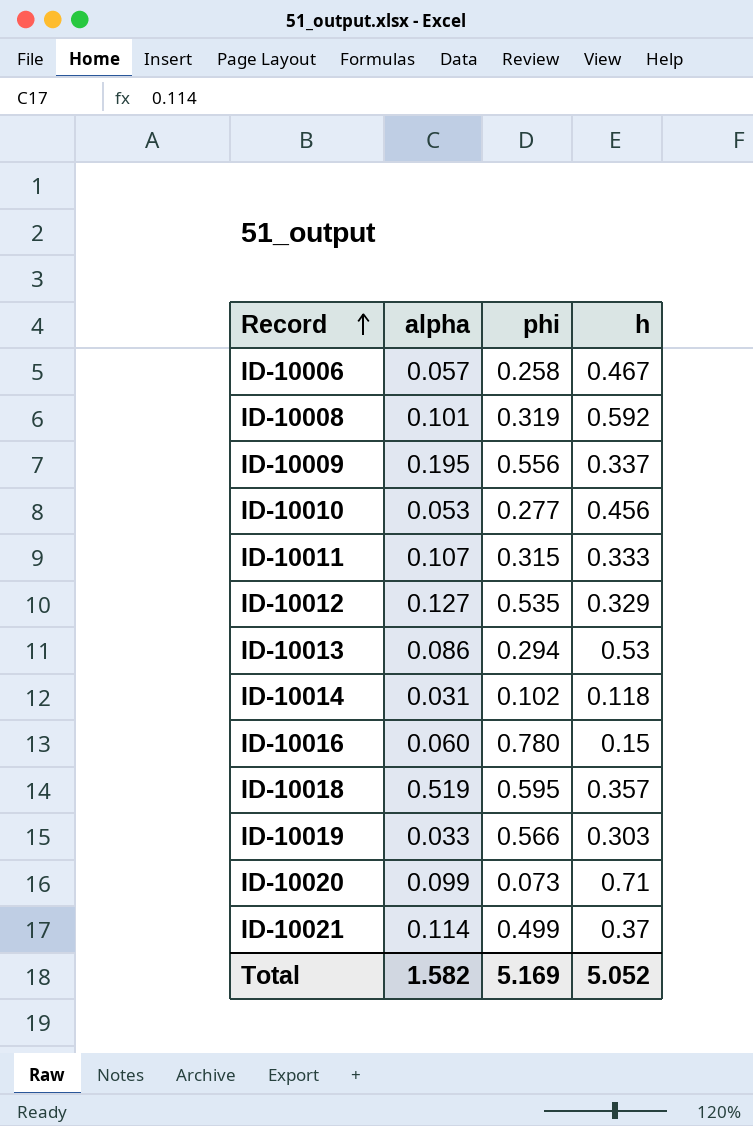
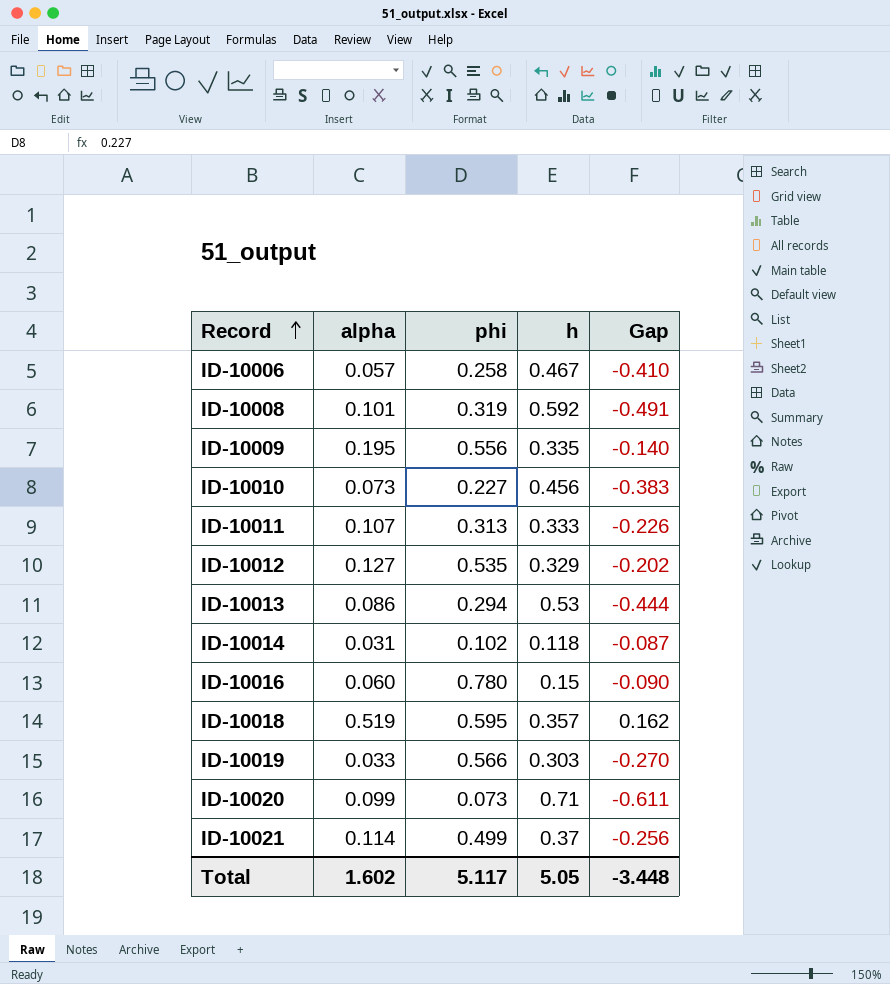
column Gap | formula: none -> [alpha] - [h]
ID-10009 | h: 0.337 -> 0.335
ID-10010 | alpha: 0.053 -> 0.073
ID-10010 | phi: 0.277 -> 0.227
ID-10011 | phi: 0.315 -> 0.313
Total | alpha: 1.582 -> 1.602
Total | phi: 5.169 -> 5.117
Total | h: 5.052 -> 5.05

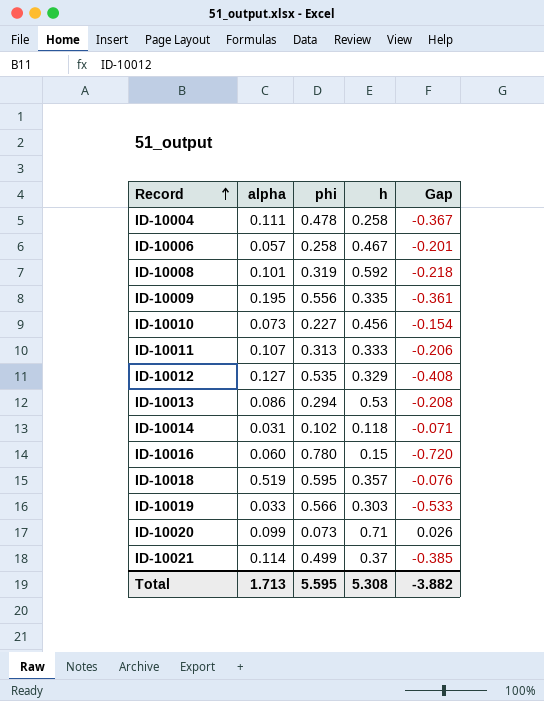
column Gap | formula: [alpha] - [h] -> [alpha] - [phi]
row ID-10004: none -> 0.111 | 0.478 | 0.258 | -0.367
Total | alpha: 1.602 -> 1.713
Total | phi: 5.117 -> 5.595
Total | h: 5.05 -> 5.308
Total | Gap: -3.448 -> -3.882

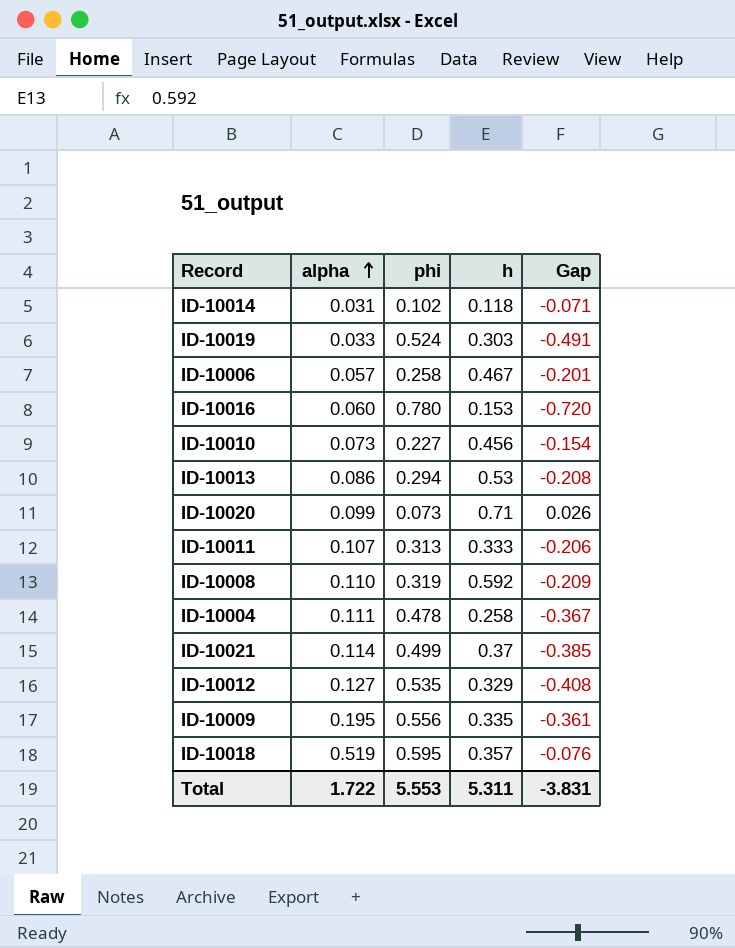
row order: Record ascending -> alpha ascending
ID-10019 | phi: 0.566 -> 0.524
ID-10019 | Gap: -0.533 -> -0.491
ID-10016 | h: 0.15 -> 0.153
ID-10008 | alpha: 0.101 -> 0.110
ID-10008 | Gap: -0.218 -> -0.209
Total | alpha: 1.713 -> 1.722
Total | phi: 5.595 -> 5.553
Total | h: 5.308 -> 5.311
Total | Gap: -3.882 -> -3.831

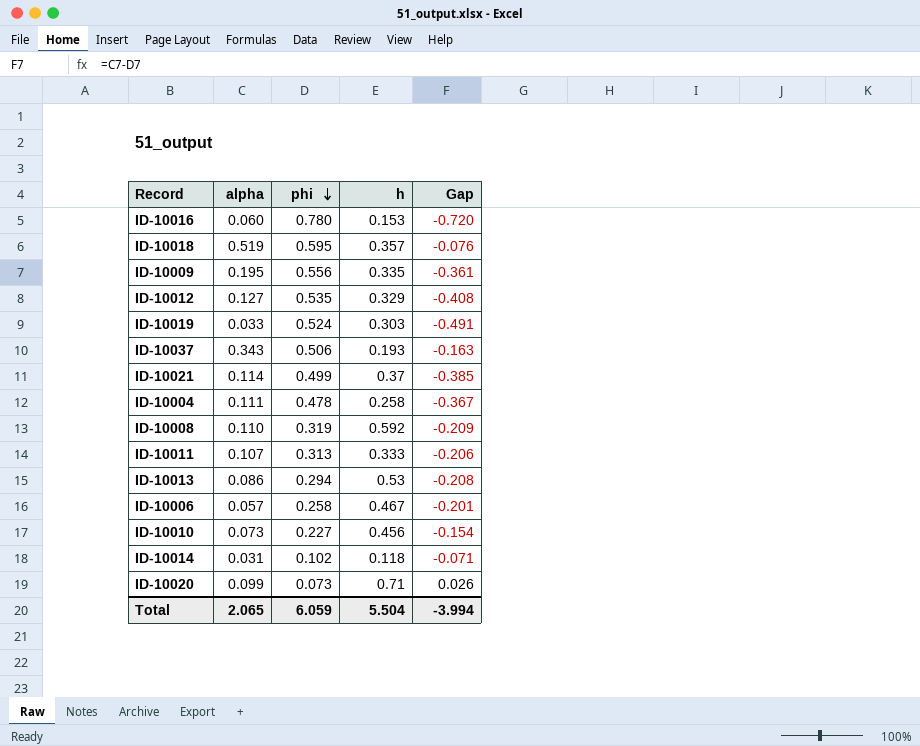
row order: alpha ascending -> phi descending
row ID-10037: none -> 0.343 | 0.506 | 0.193 | -0.163
Total | alpha: 1.722 -> 2.065
Total | phi: 5.553 -> 6.059
Total | h: 5.311 -> 5.504
Total | Gap: -3.831 -> -3.994

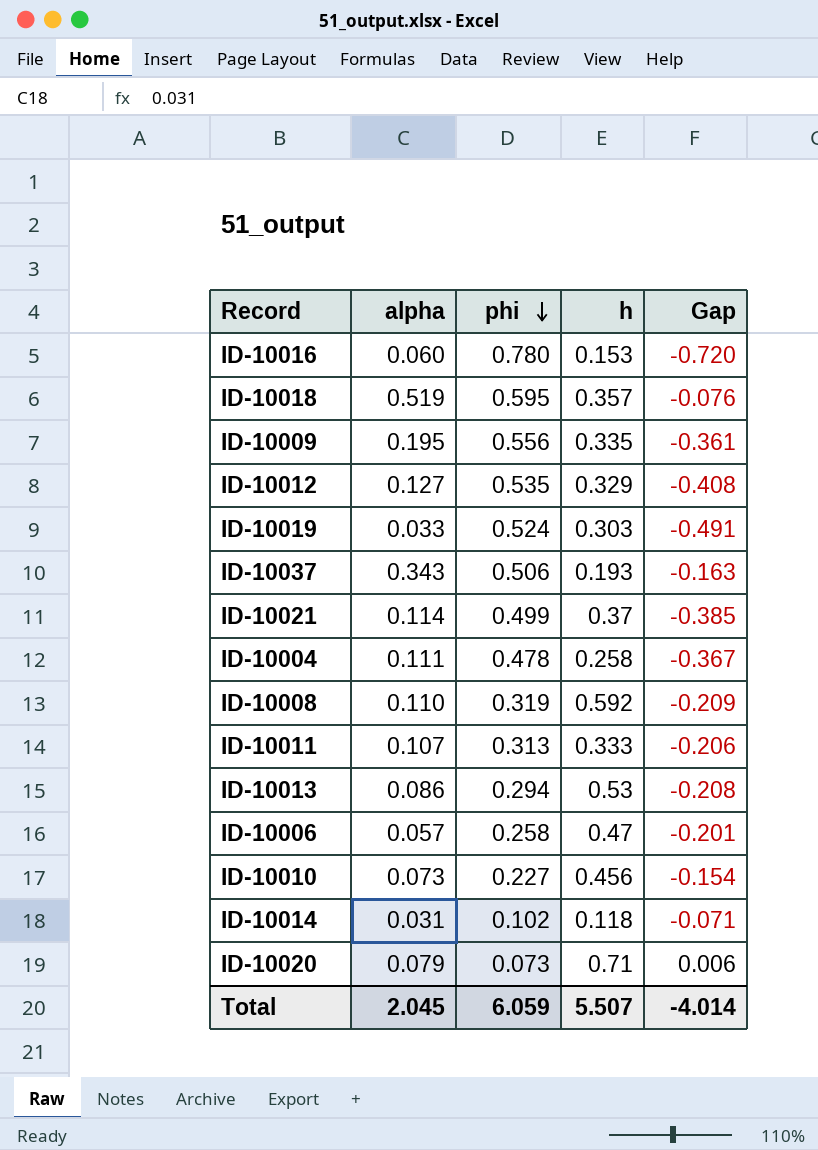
ID-10006 | h: 0.467 -> 0.47
ID-10020 | alpha: 0.099 -> 0.079
ID-10020 | Gap: 0.026 -> 0.006
Total | alpha: 2.065 -> 2.045
Total | h: 5.504 -> 5.507
Total | Gap: -3.994 -> -4.014

